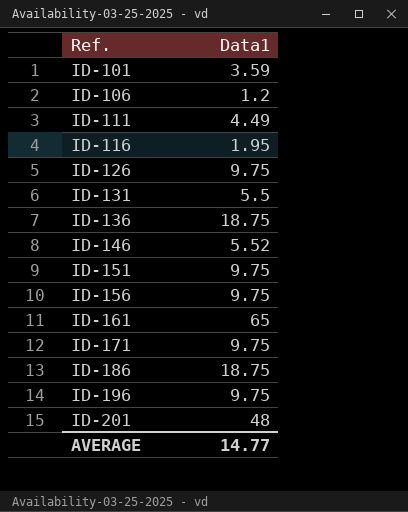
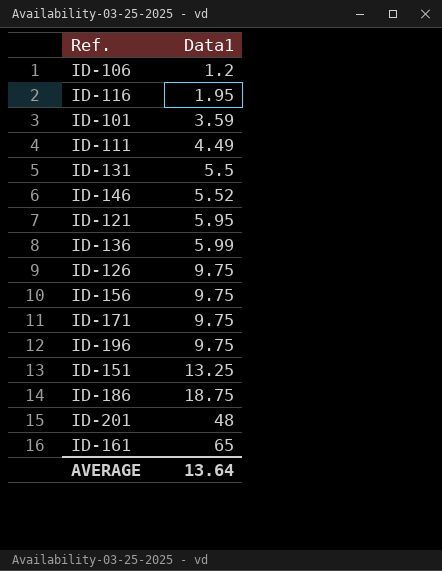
row order: Ref. ascending -> Data1 ascending
row ID-121: none -> 5.95
ID-136 | Data1: 18.75 -> 5.99
ID-151 | Data1: 9.75 -> 13.25
AVERAGE | Data1: 14.77 -> 13.64

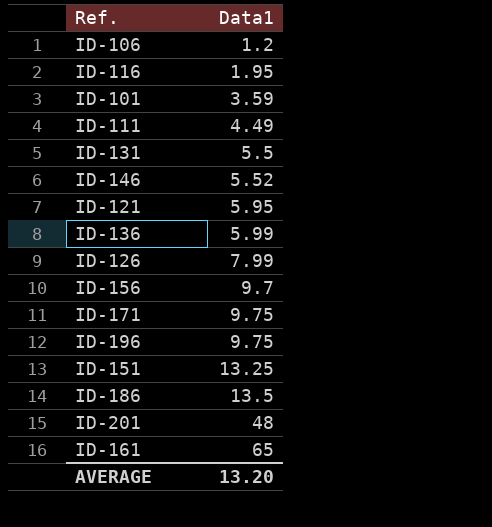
ID-126 | Data1: 9.75 -> 7.99
ID-156 | Data1: 9.75 -> 9.7
ID-186 | Data1: 18.75 -> 13.5
AVERAGE | Data1: 13.64 -> 13.20

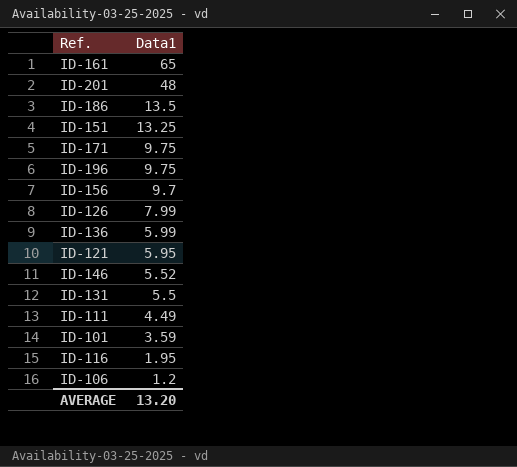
row order: Data1 ascending -> Data1 descending

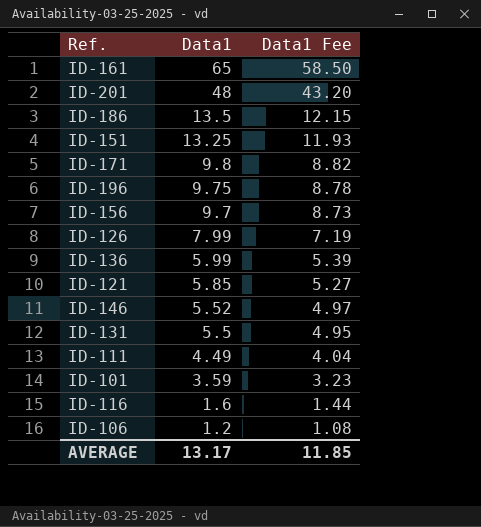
column Data1 Fee | formula: none -> [Data1] * 0.9
ID-171 | Data1: 9.75 -> 9.8
ID-121 | Data1: 5.95 -> 5.85
ID-116 | Data1: 1.95 -> 1.6
AVERAGE | Data1: 13.20 -> 13.17

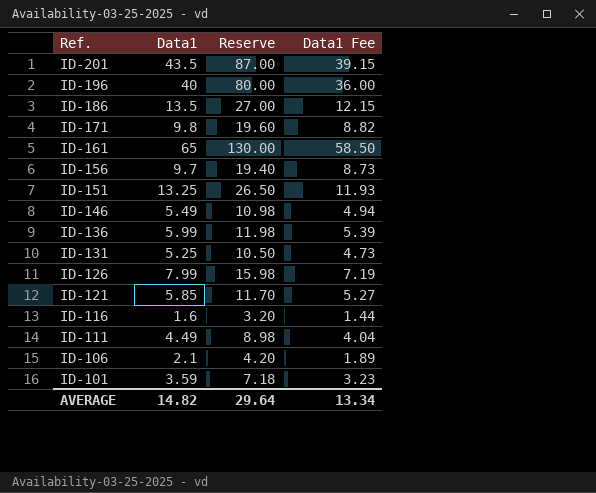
row order: Data1 descending -> Ref. descending
column Reserve | formula: none -> [Data1] * 2
ID-201 | Data1: 48 -> 43.5
ID-201 | Data1 Fee: 43.20 -> 39.15
ID-196 | Data1: 9.75 -> 40
ID-196 | Data1 Fee: 8.78 -> 36.00
ID-146 | Data1: 5.52 -> 5.49
ID-146 | Data1 Fee: 4.97 -> 4.94
ID-131 | Data1: 5.5 -> 5.25
ID-131 | Data1 Fee: 4.95 -> 4.73
ID-106 | Data1: 1.2 -> 2.1
ID-106 | Data1 Fee: 1.08 -> 1.89
AVERAGE | Data1: 13.17 -> 14.82
AVERAGE | Data1 Fee: 11.85 -> 13.34

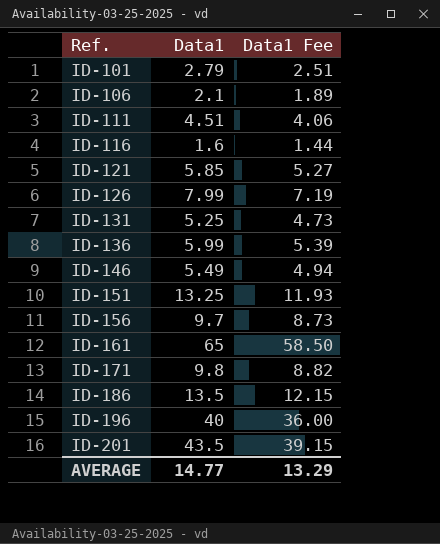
row order: Ref. descending -> Ref. ascending
column Reserve | formula: [Data1] * 2 -> none
ID-101 | Data1: 3.59 -> 2.79
ID-101 | Data1 Fee: 3.23 -> 2.51
ID-111 | Data1: 4.49 -> 4.51
ID-111 | Data1 Fee: 4.04 -> 4.06
AVERAGE | Data1: 14.82 -> 14.77
AVERAGE | Data1 Fee: 13.34 -> 13.29

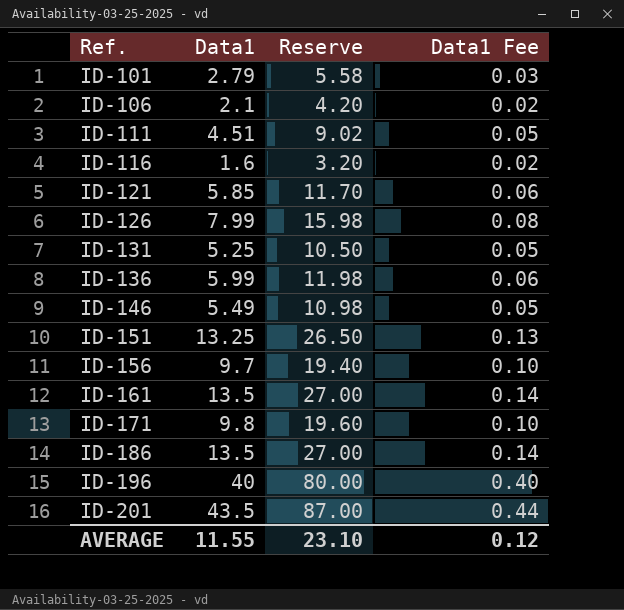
column Reserve | formula: none -> [Data1] * 2
column Data1 Fee | formula: [Data1] * 0.9 -> [Data1] * 0.01
ID-161 | Data1: 65 -> 13.5
AVERAGE | Data1: 14.77 -> 11.55
AVERAGE | Data1 Fee: 13.29 -> 0.12

